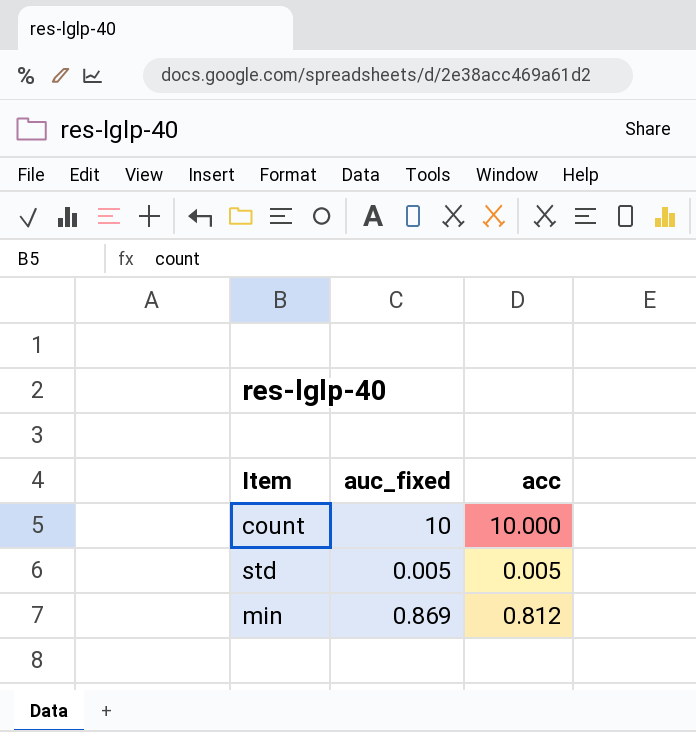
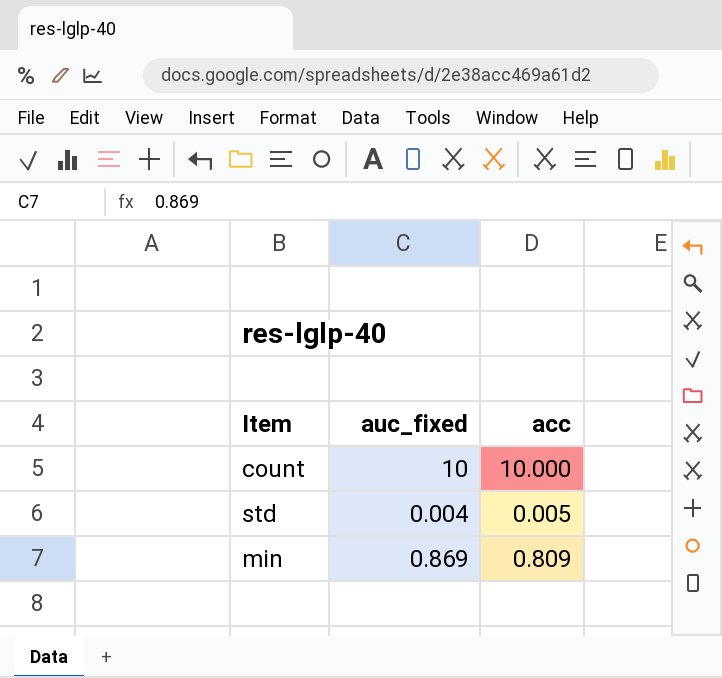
std | auc_fixed: 0.005 -> 0.004
min | acc: 0.812 -> 0.809

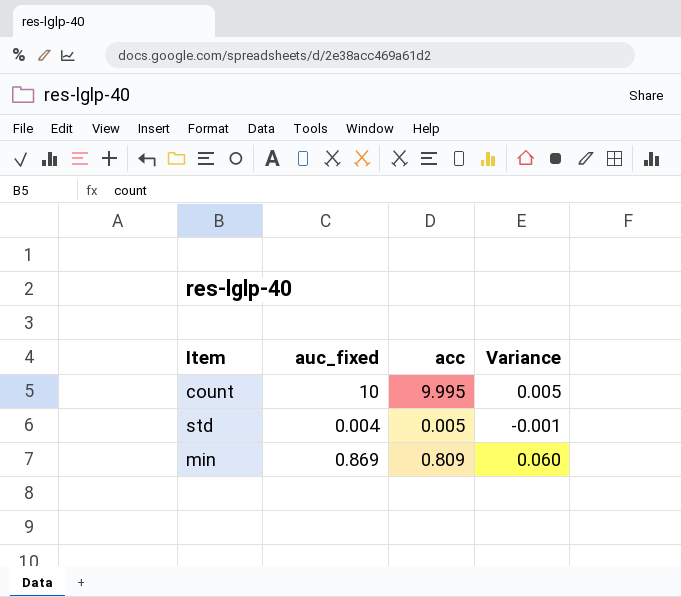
column Variance | formula: none -> [auc_fixed] - [acc]
count | acc: 10.000 -> 9.995

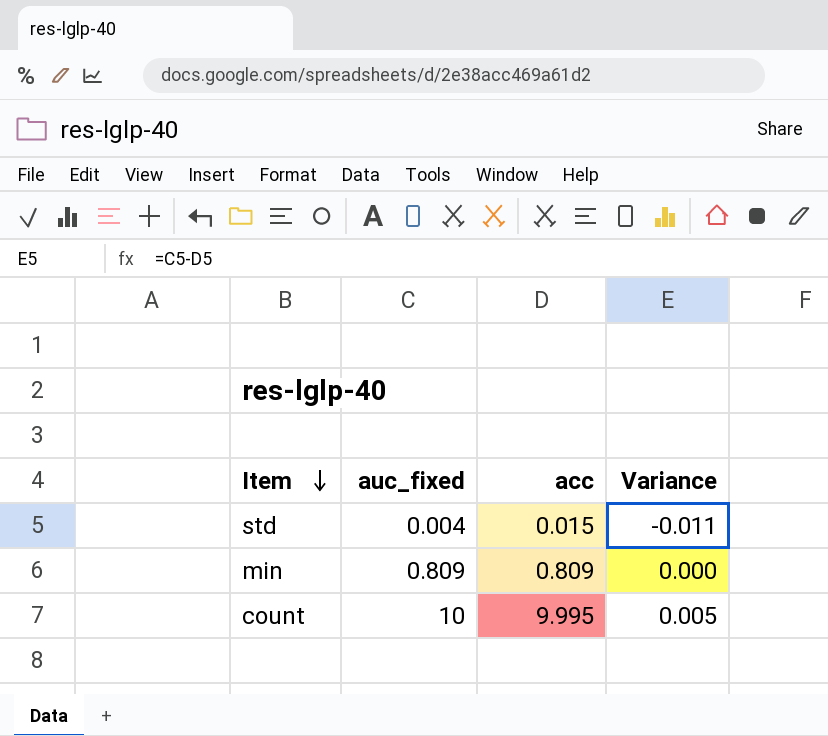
row order: none -> Item descending
std | acc: 0.005 -> 0.015
std | Variance: -0.001 -> -0.011
min | auc_fixed: 0.869 -> 0.809
min | Variance: 0.060 -> 0.000

